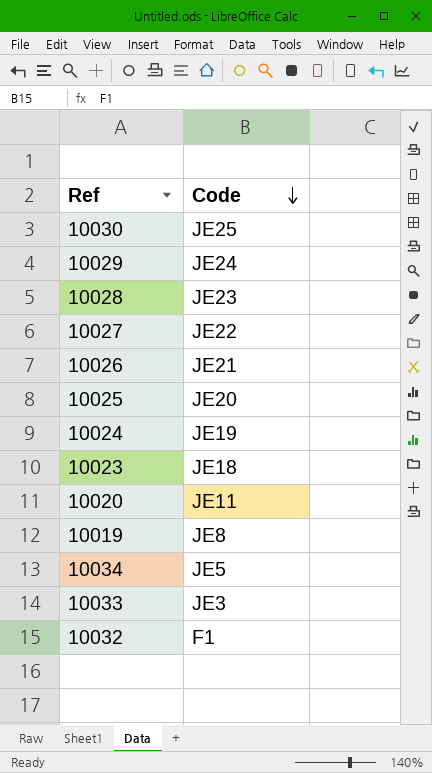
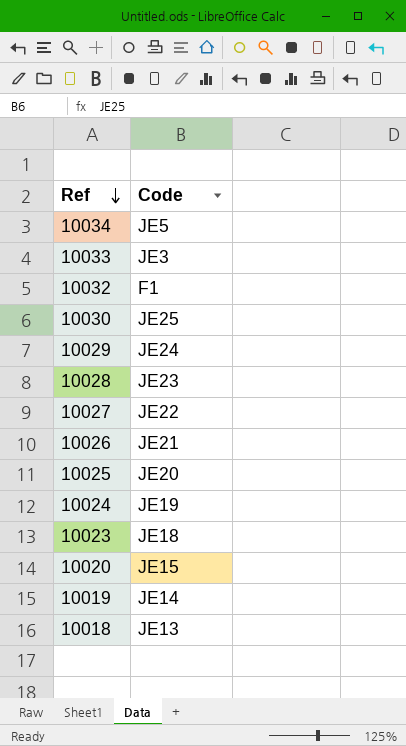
row order: Code descending -> Ref descending
10020 | Code: JE11 -> JE15
10019 | Code: JE8 -> JE14
row 10018: none -> JE13

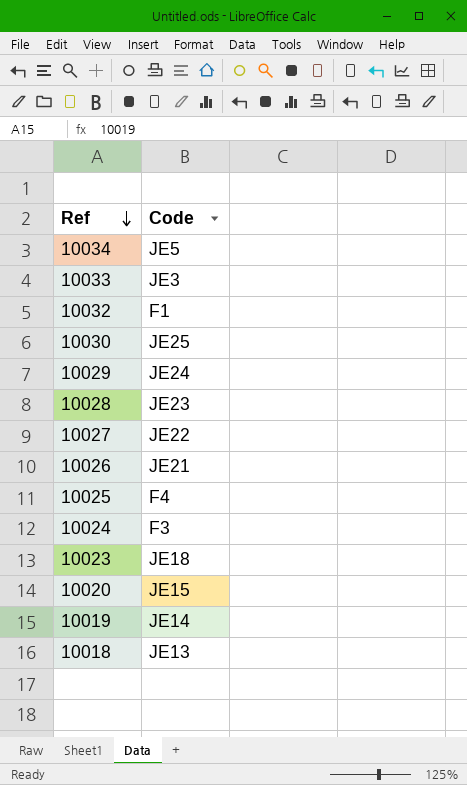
10025 | Code: JE20 -> F4
10024 | Code: JE19 -> F3

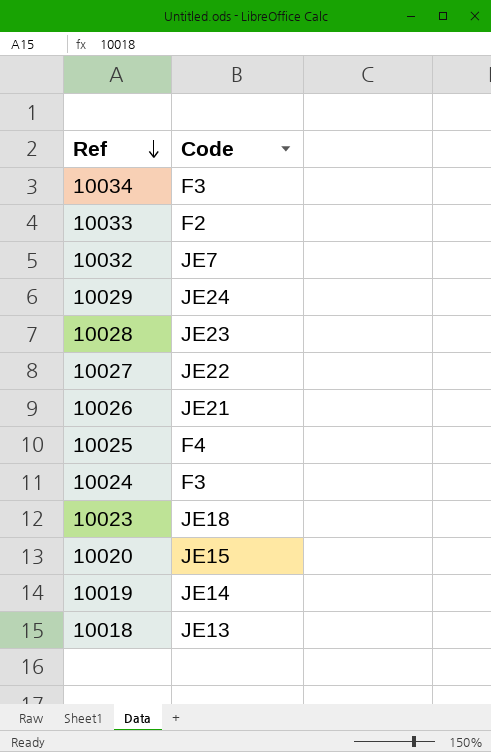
row 10030: JE25 -> none
10034 | Code: JE5 -> F3
10033 | Code: JE3 -> F2
10032 | Code: F1 -> JE7

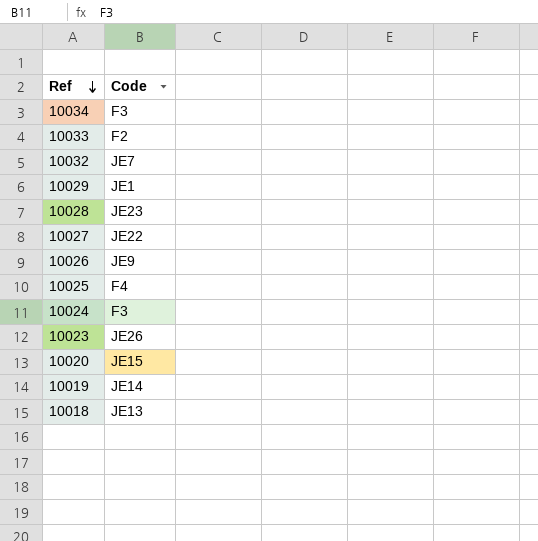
10029 | Code: JE24 -> JE1
10026 | Code: JE21 -> JE9
10023 | Code: JE18 -> JE26

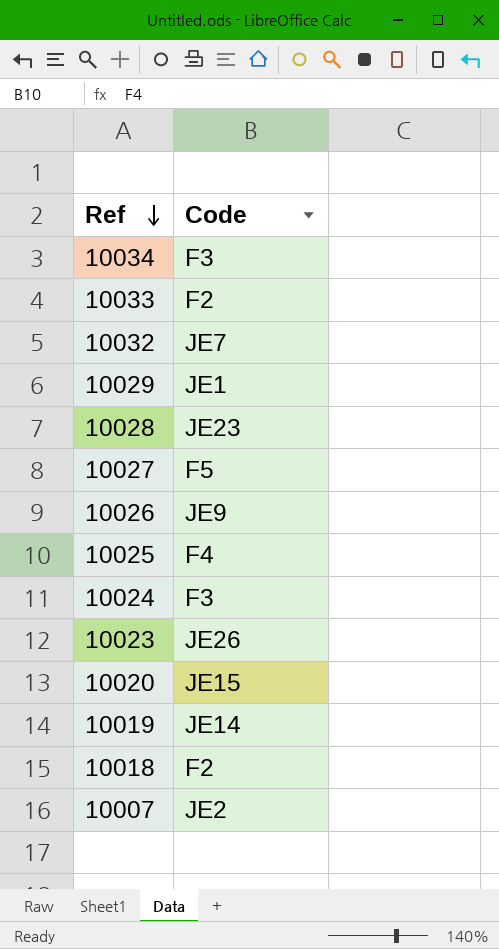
10027 | Code: JE22 -> F5
10018 | Code: JE13 -> F2
row 10007: none -> JE2

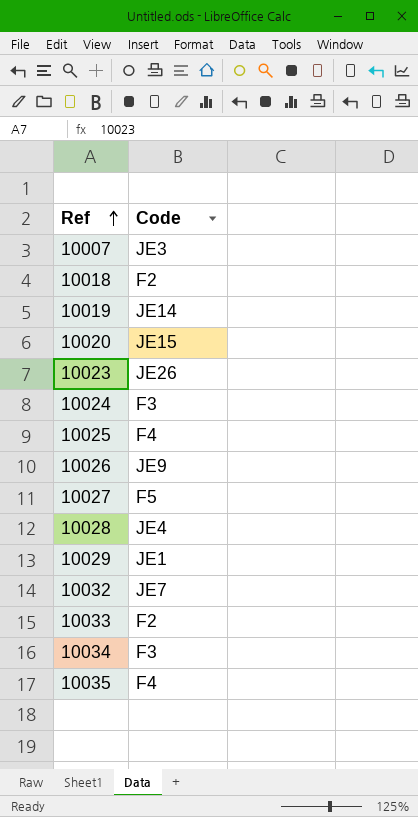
row order: Ref descending -> Ref ascending
10007 | Code: JE2 -> JE3
10028 | Code: JE23 -> JE4
row 10035: none -> F4

